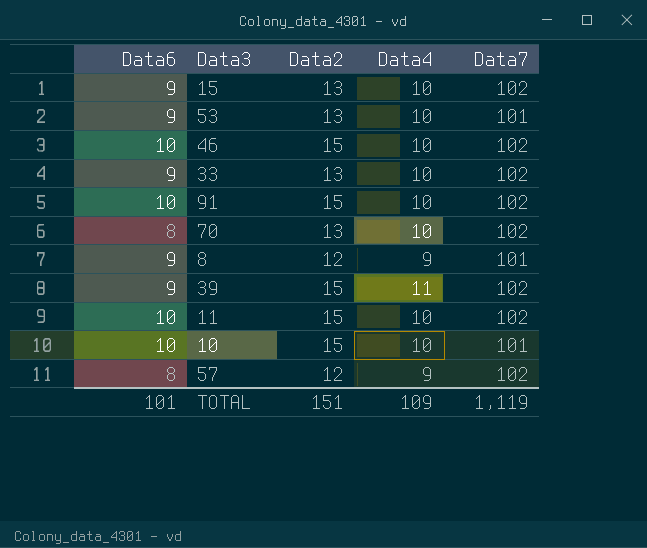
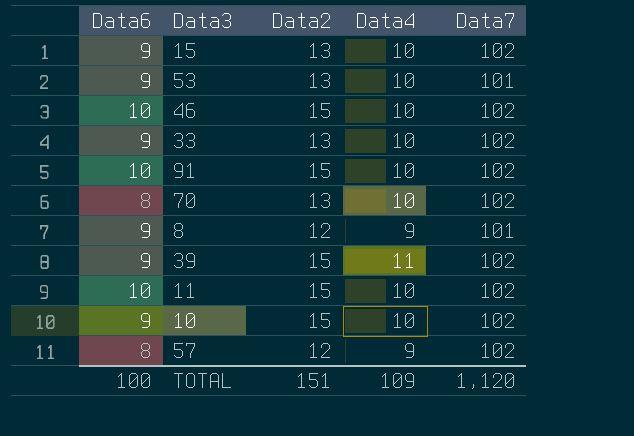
10 | Data6: 10 -> 9
10 | Data7: 101 -> 102
TOTAL | Data6: 101 -> 100
TOTAL | Data7: 1,119 -> 1,120

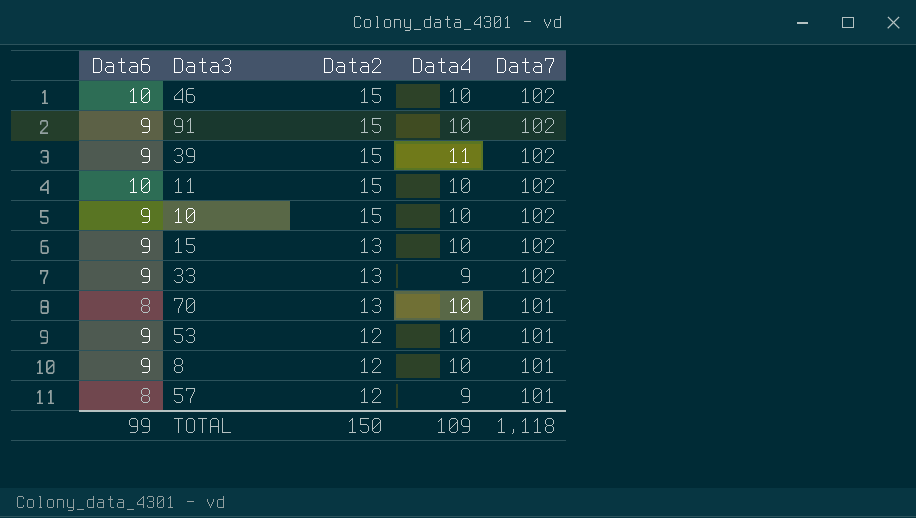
row order: none -> Data2 descending
91 | Data6: 10 -> 9
33 | Data4: 10 -> 9
70 | Data7: 102 -> 101
53 | Data2: 13 -> 12
8 | Data4: 9 -> 10
57 | Data7: 102 -> 101
TOTAL | Data6: 100 -> 99
TOTAL | Data2: 151 -> 150
TOTAL | Data7: 1,120 -> 1,118

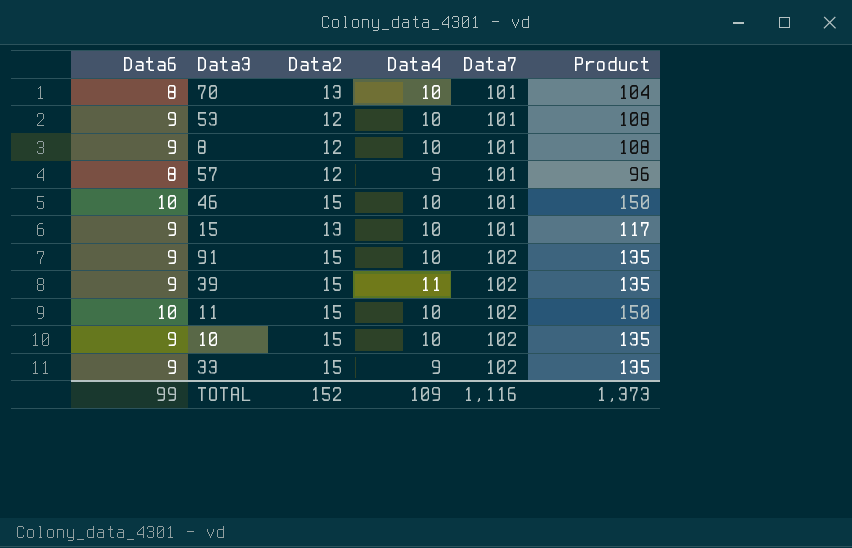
row order: Data2 descending -> Data7 ascending
column Product | formula: none -> [Data6] * [Data2]
46 | Data7: 102 -> 101
15 | Data7: 102 -> 101
33 | Data2: 13 -> 15
TOTAL | Data2: 150 -> 152
TOTAL | Data7: 1,118 -> 1,116

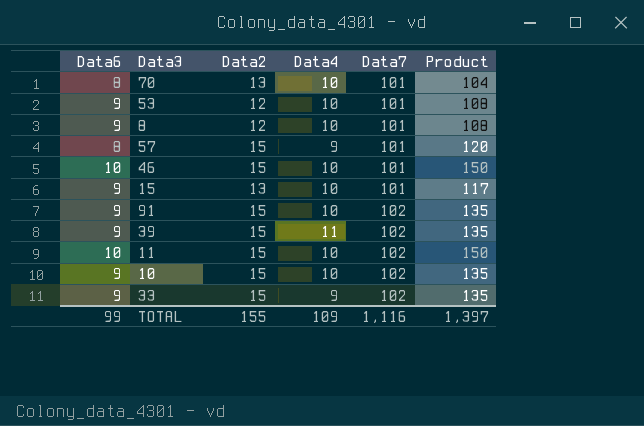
57 | Data2: 12 -> 15
57 | Product: 96 -> 120
TOTAL | Data2: 152 -> 155
TOTAL | Product: 1,373 -> 1,397

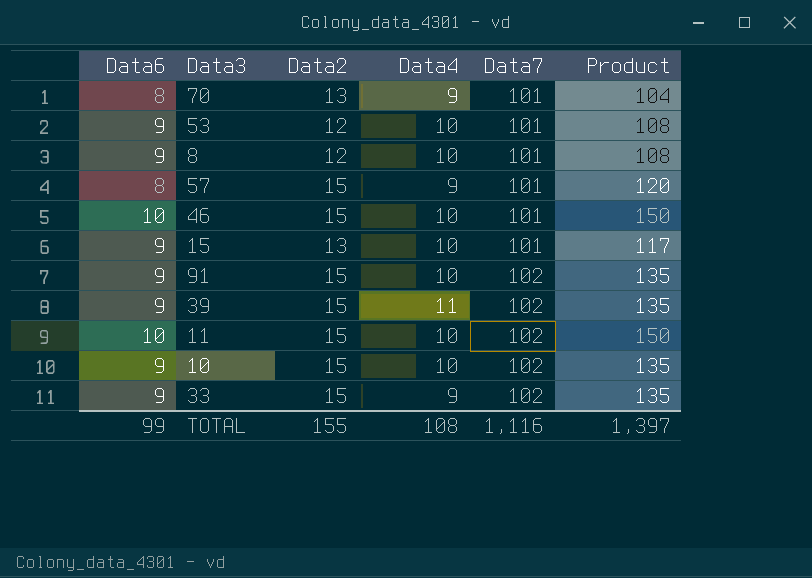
70 | Data4: 10 -> 9
TOTAL | Data4: 109 -> 108

